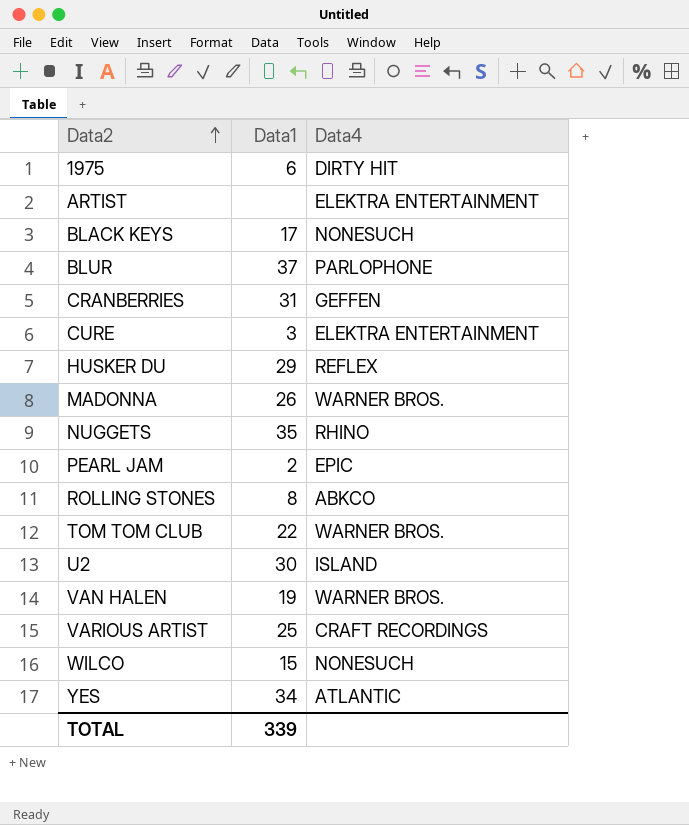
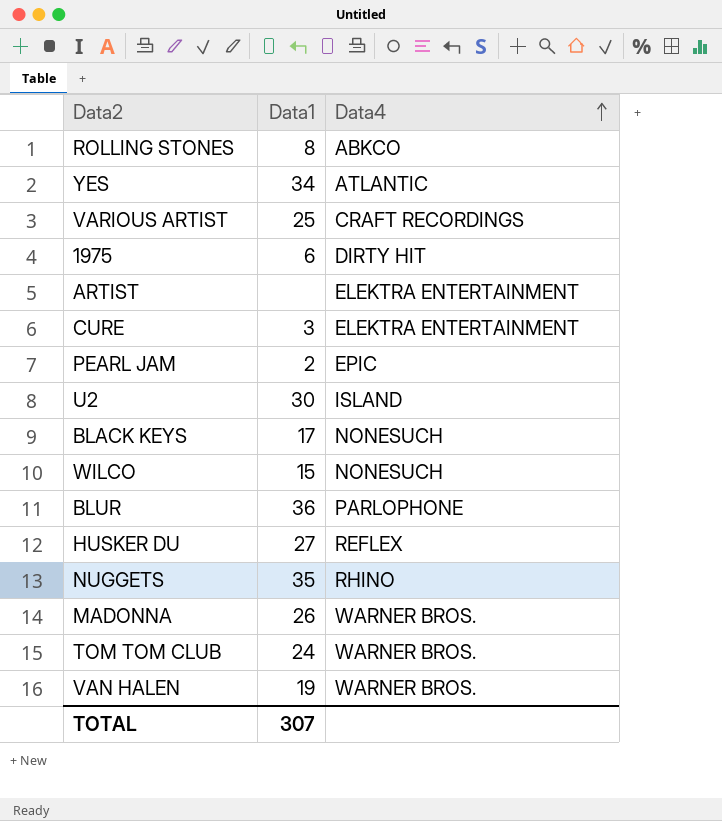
row order: Data2 ascending -> Data4 ascending
row CRANBERRIES: 31 | GEFFEN -> none
BLUR | Data1: 37 -> 36
HUSKER DU | Data1: 29 -> 27
TOM TOM CLUB | Data1: 22 -> 24
TOTAL | Data1: 339 -> 307

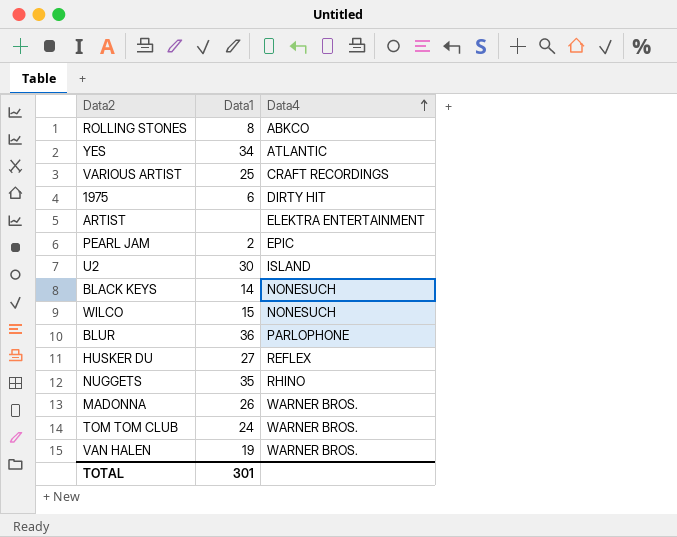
row CURE: 3 | ELEKTRA ENTERTAINMENT -> none
BLACK KEYS | Data1: 17 -> 14
TOTAL | Data1: 307 -> 301

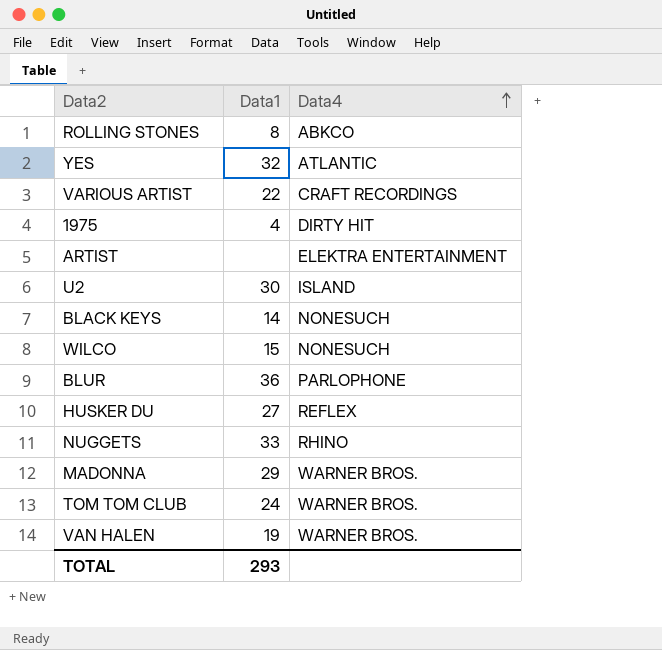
row PEARL JAM: 2 | EPIC -> none
YES | Data1: 34 -> 32
VARIOUS ARTIST | Data1: 25 -> 22
1975 | Data1: 6 -> 4
NUGGETS | Data1: 35 -> 33
MADONNA | Data1: 26 -> 29
TOTAL | Data1: 301 -> 293

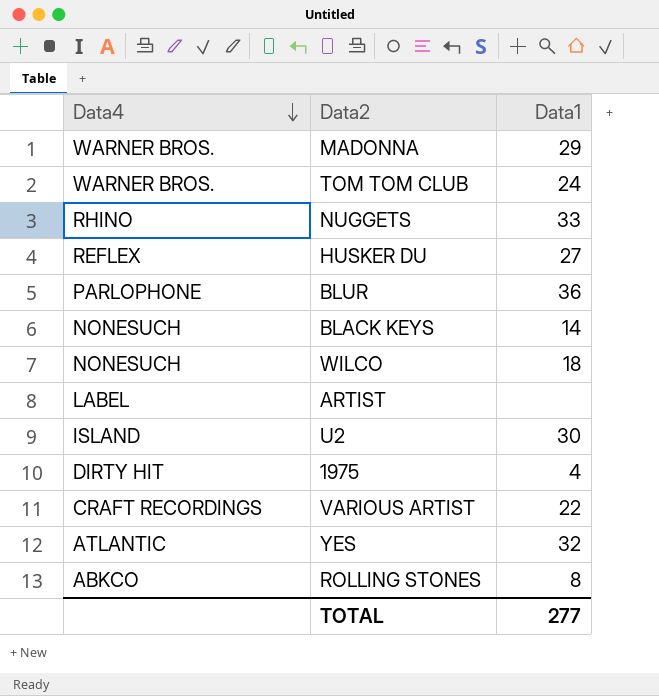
row order: Data4 ascending -> Data4 descending
column Data4 | position: 3 -> 1
row VAN HALEN: 19 | WARNER BROS. -> none
WILCO | Data1: 15 -> 18
ARTIST | Data4: ELEKTRA ENTERTAINMENT -> LABEL
TOTAL | Data1: 293 -> 277

